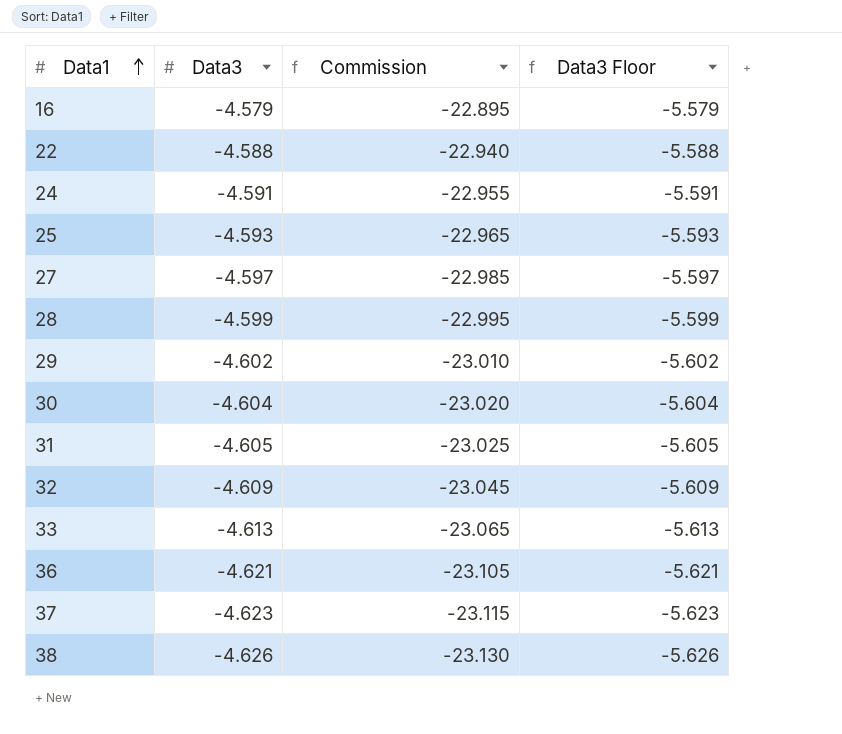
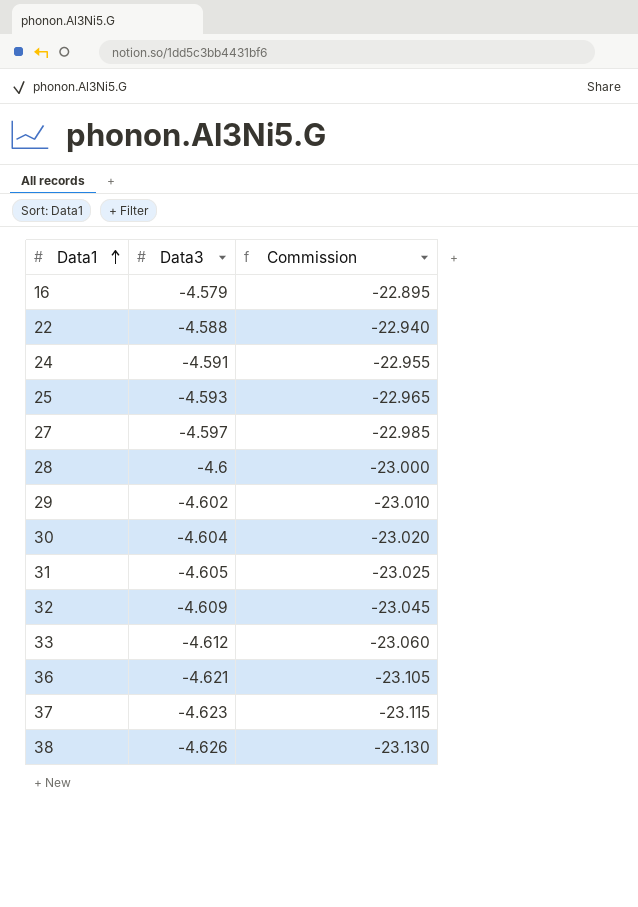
column Data3 Floor | formula: [Data3] - 1 -> none
28 | Data3: -4.599 -> -4.6
28 | Commission: -22.995 -> -23.000
33 | Data3: -4.613 -> -4.612
33 | Commission: -23.065 -> -23.060

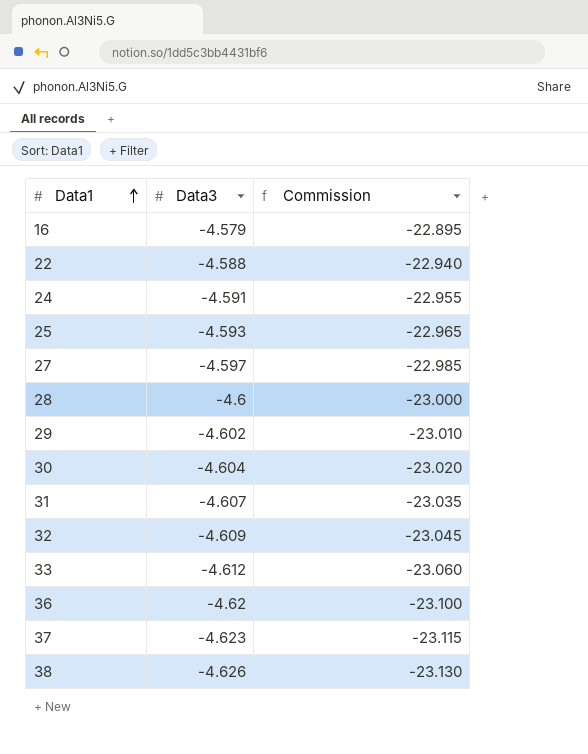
31 | Data3: -4.605 -> -4.607
31 | Commission: -23.025 -> -23.035
36 | Data3: -4.621 -> -4.62
36 | Commission: -23.105 -> -23.100

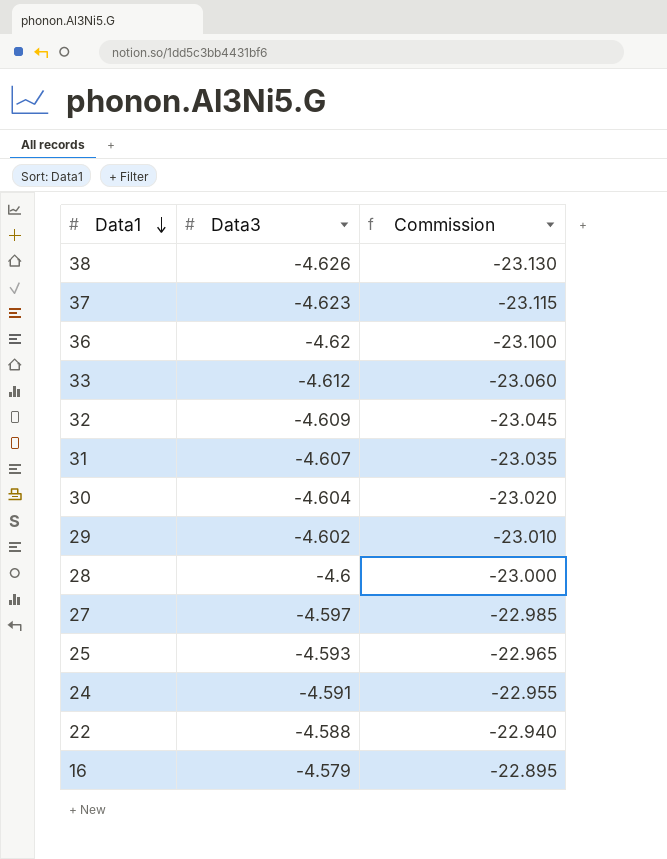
row order: Data1 ascending -> Data1 descending

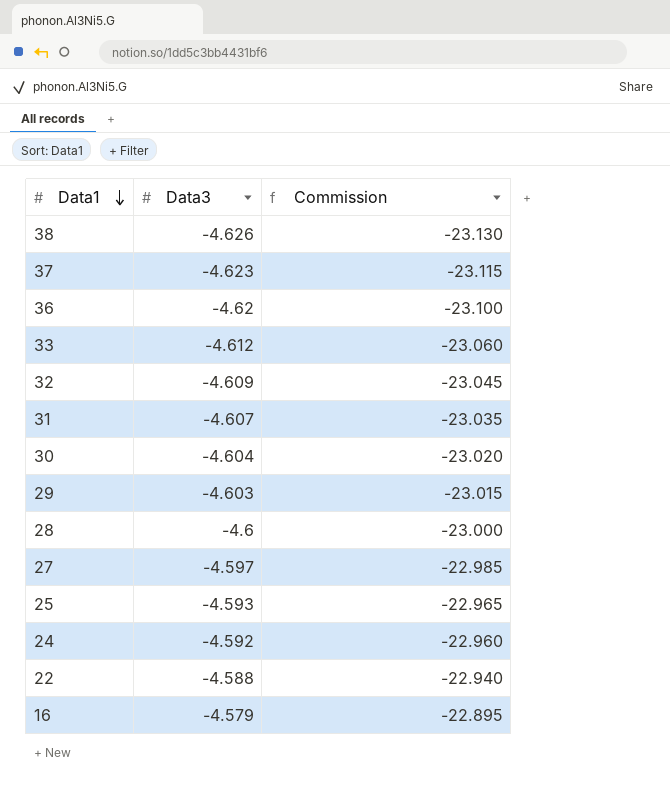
29 | Data3: -4.602 -> -4.603
29 | Commission: -23.010 -> -23.015
24 | Data3: -4.591 -> -4.592
24 | Commission: -22.955 -> -22.960

